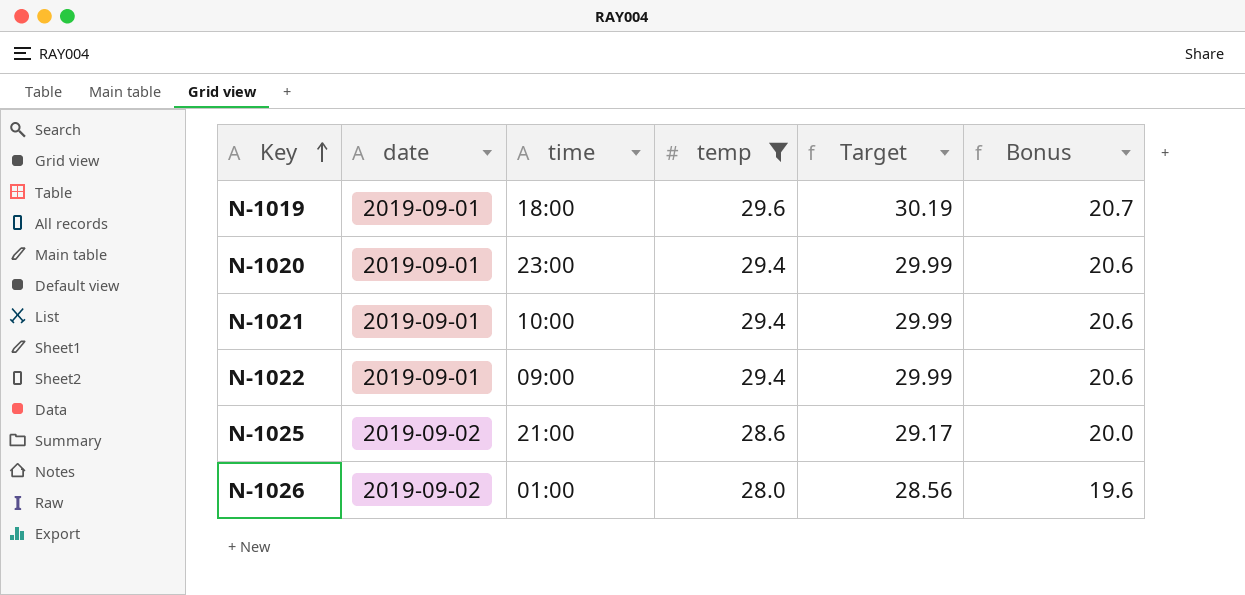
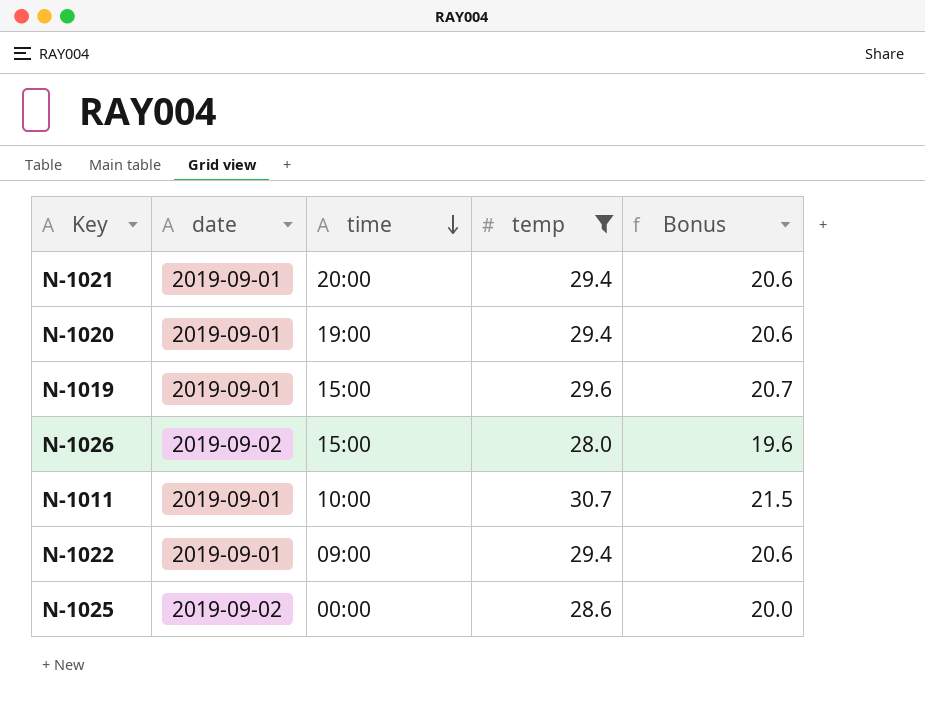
row order: Key ascending -> time descending
column Target | formula: [temp] * 1.02 -> none
N-1021 | time: 10:00 -> 20:00
N-1020 | time: 23:00 -> 19:00
N-1019 | time: 18:00 -> 15:00
N-1026 | time: 01:00 -> 15:00
row N-1011: none -> 2019-09-01 | 10:00 | 30.7 | 21.5
N-1025 | time: 21:00 -> 00:00

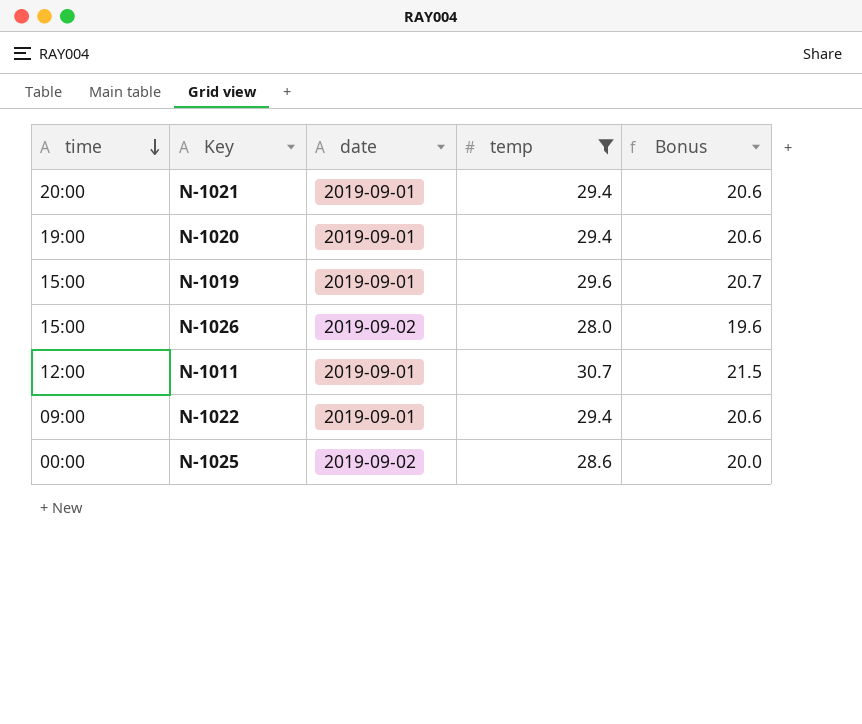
column time | position: 3 -> 1
N-1011 | time: 10:00 -> 12:00

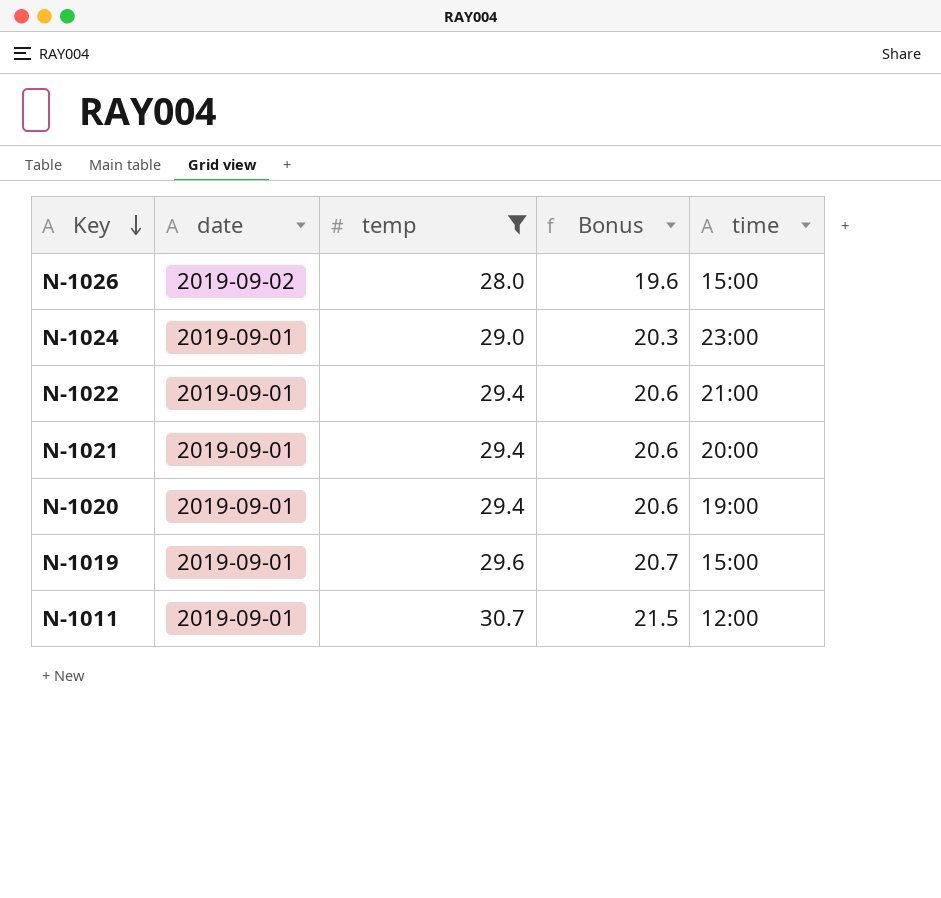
row order: time descending -> Key descending
column time | position: 1 -> 5
row N-1025: 00:00 | 2019-09-02 | 28.6 | 20.0 -> none
row N-1024: none -> 2019-09-01 | 29.0 | 20.3 | 23:00
N-1022 | time: 09:00 -> 21:00

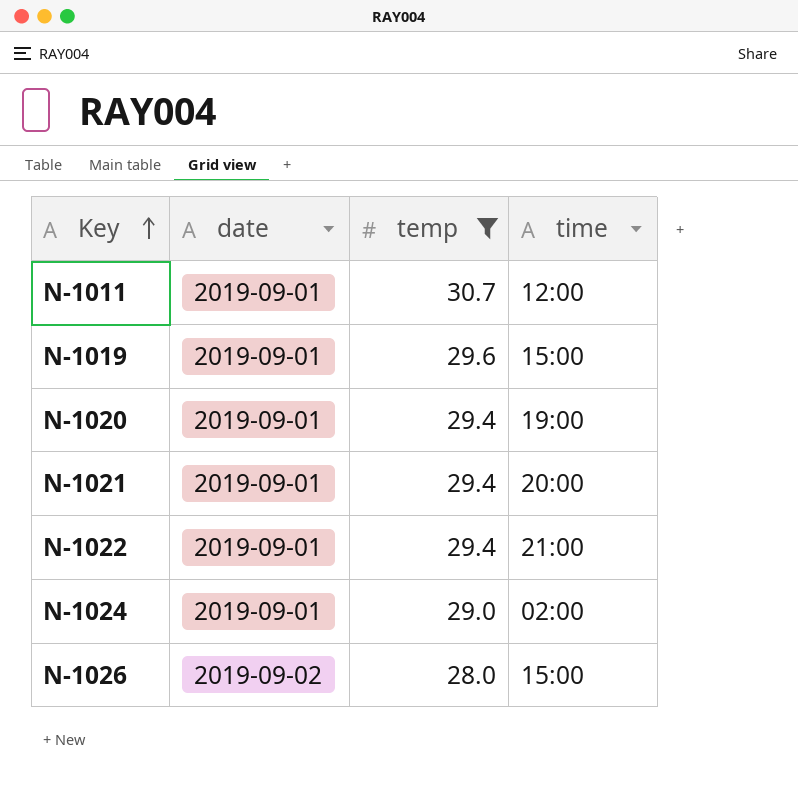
row order: Key descending -> Key ascending
column Bonus | formula: [temp] * 0.7 -> none
N-1024 | time: 23:00 -> 02:00

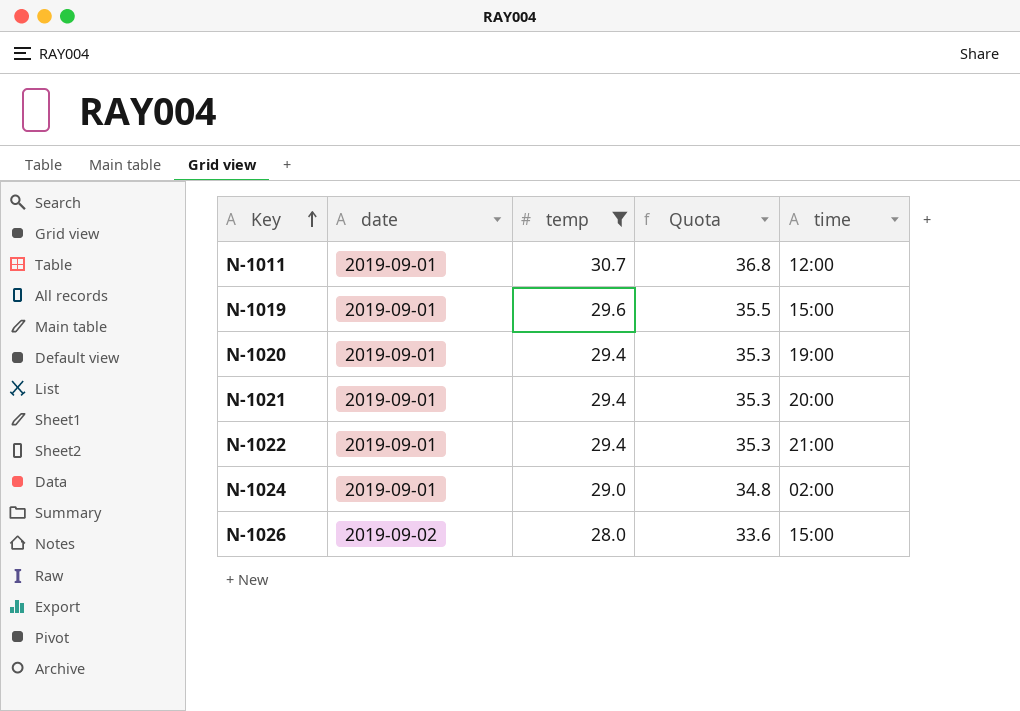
column Quota | formula: none -> [temp] * 1.2

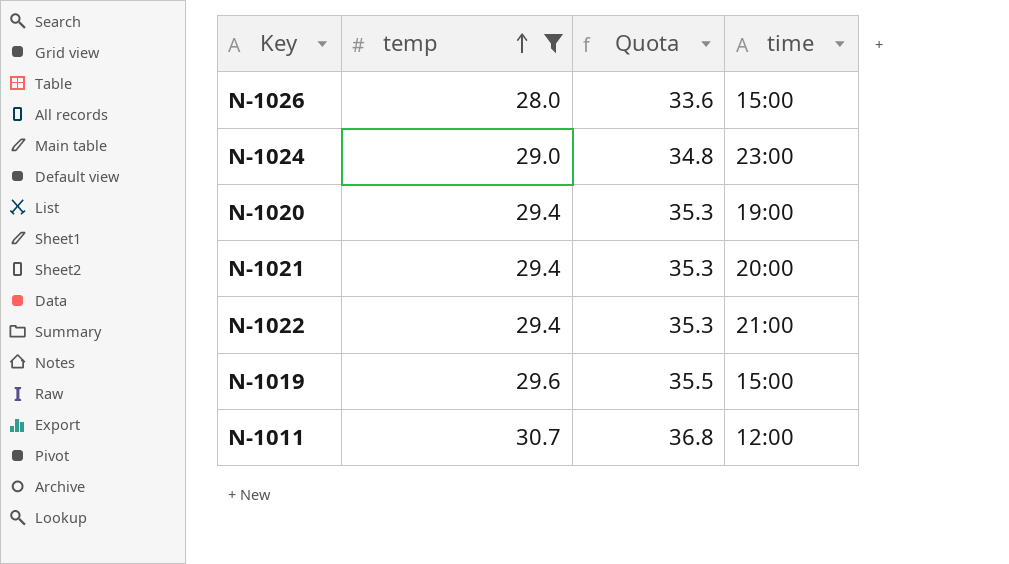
row order: Key ascending -> temp ascending
column date | position: 2 -> none
N-1024 | time: 02:00 -> 23:00

